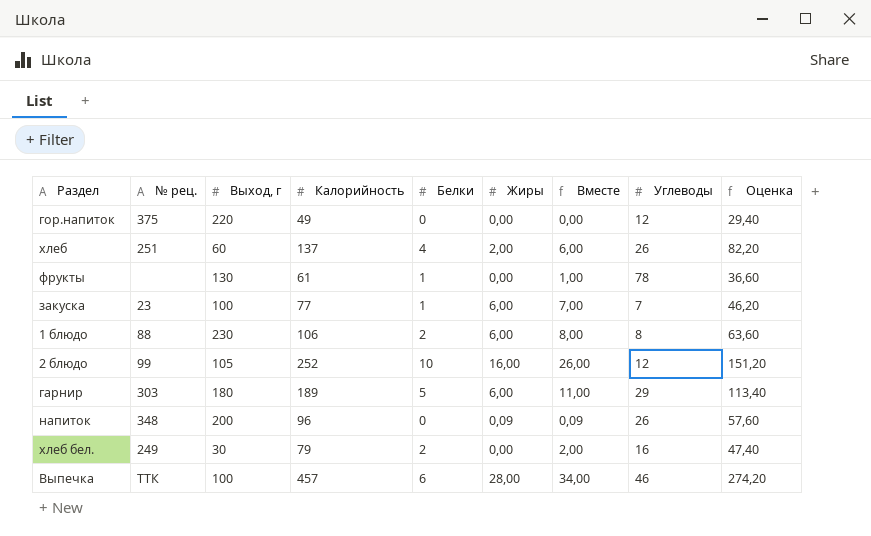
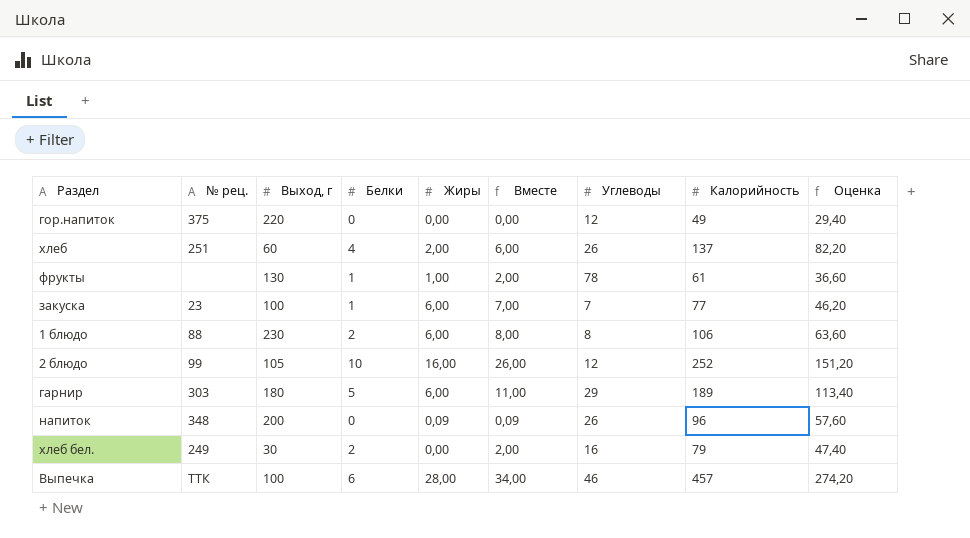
column Калорийность | position: 4 -> 8
фрукты | Жиры: 0,00 -> 1,00
фрукты | Вместе: 1,00 -> 2,00

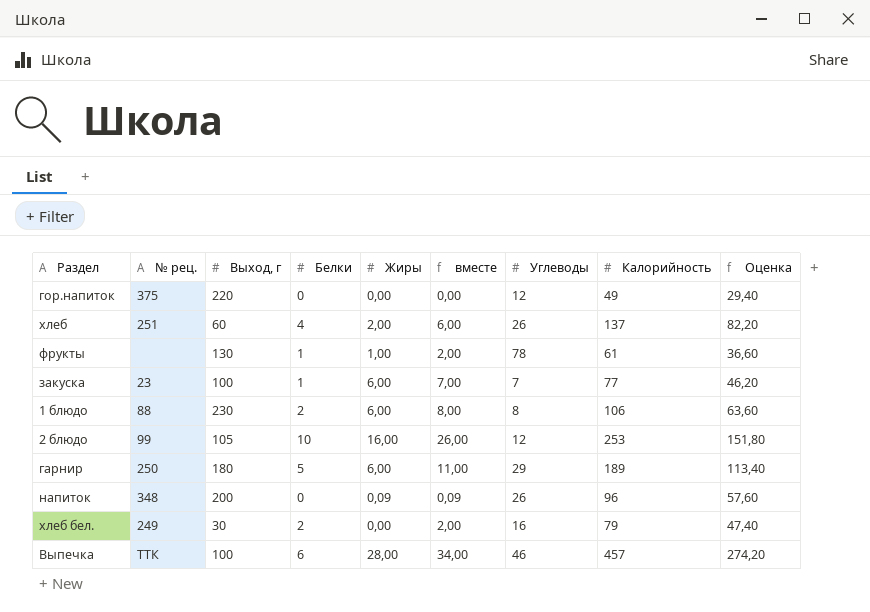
column name: Вместе -> вместе
2 блюдо | Калорийность: 252 -> 253
2 блюдо | Оценка: 151,20 -> 151,80
гарнир | № рец.: 303 -> 250

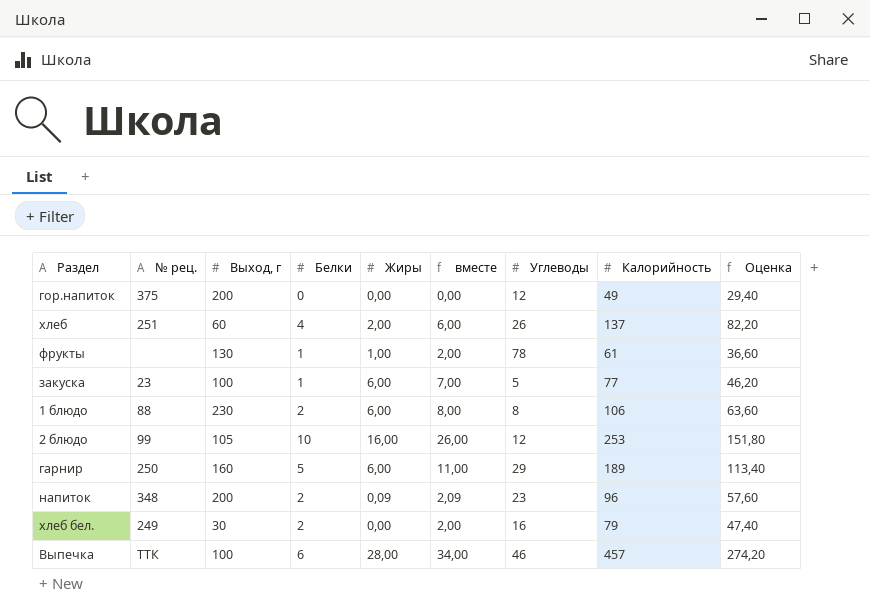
гор.напиток | Выход, г: 220 -> 200
закуска | Углеводы: 7 -> 5
гарнир | Выход, г: 180 -> 160
напиток | Белки: 0 -> 2
напиток | вместе: 0,09 -> 2,09
напиток | Углеводы: 26 -> 23

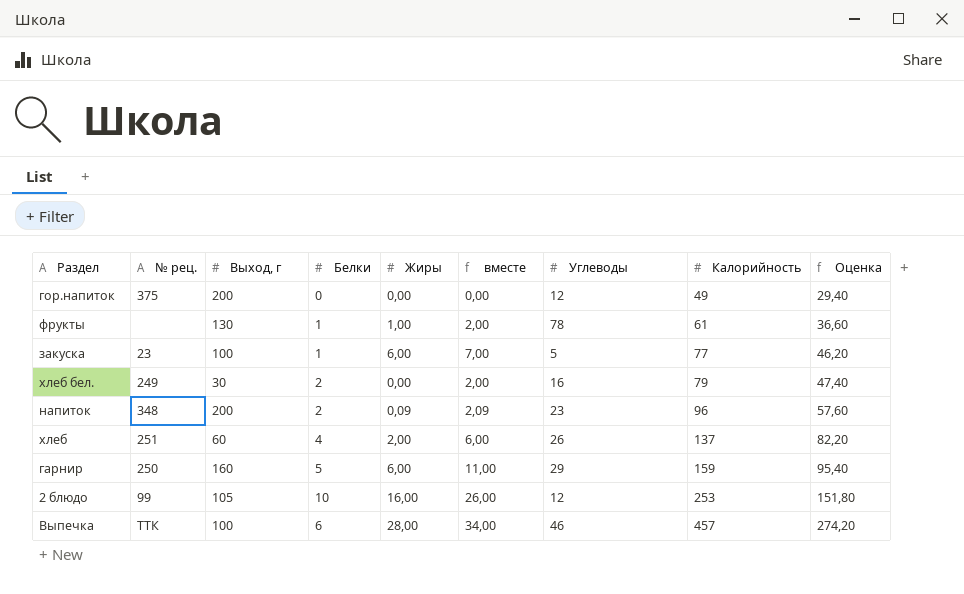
row order: none -> Калорийность ascending
row 1 блюдо: 88 | 230 | 2 | 6,00 | 8,00 | 8 | 106 | 63,60 -> none
гарнир | Калорийность: 189 -> 159
гарнир | Оценка: 113,40 -> 95,40

